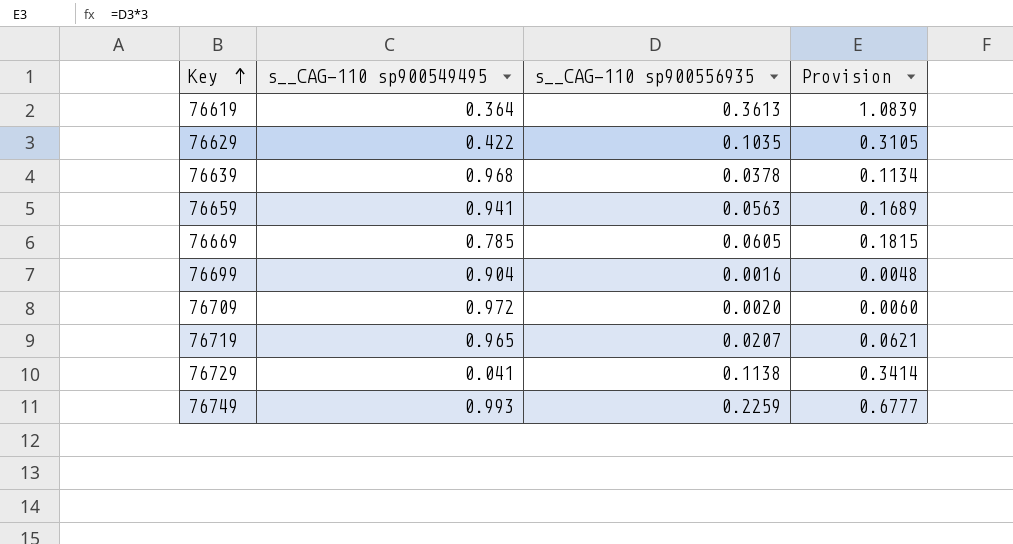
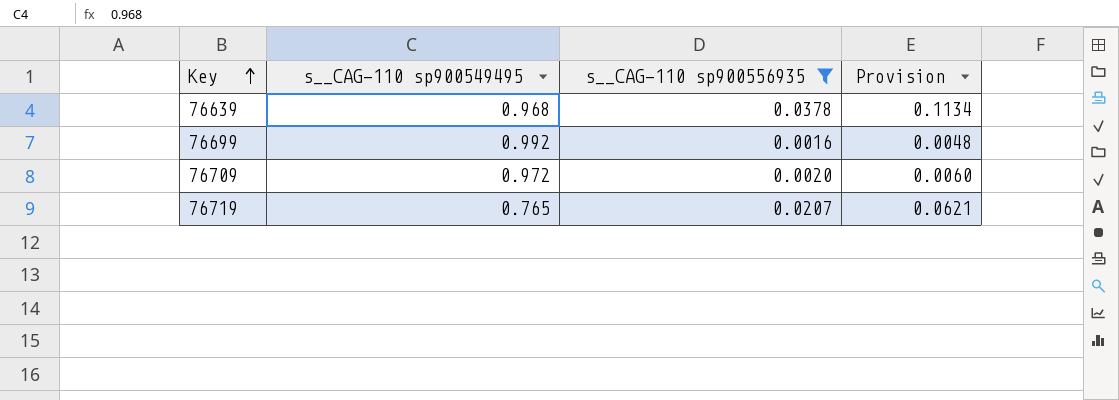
filter: none -> s__CAG-110 sp900556935 <= 0.0378
76699 | s__CAG-110 sp900549495: 0.904 -> 0.992
76719 | s__CAG-110 sp900549495: 0.965 -> 0.765

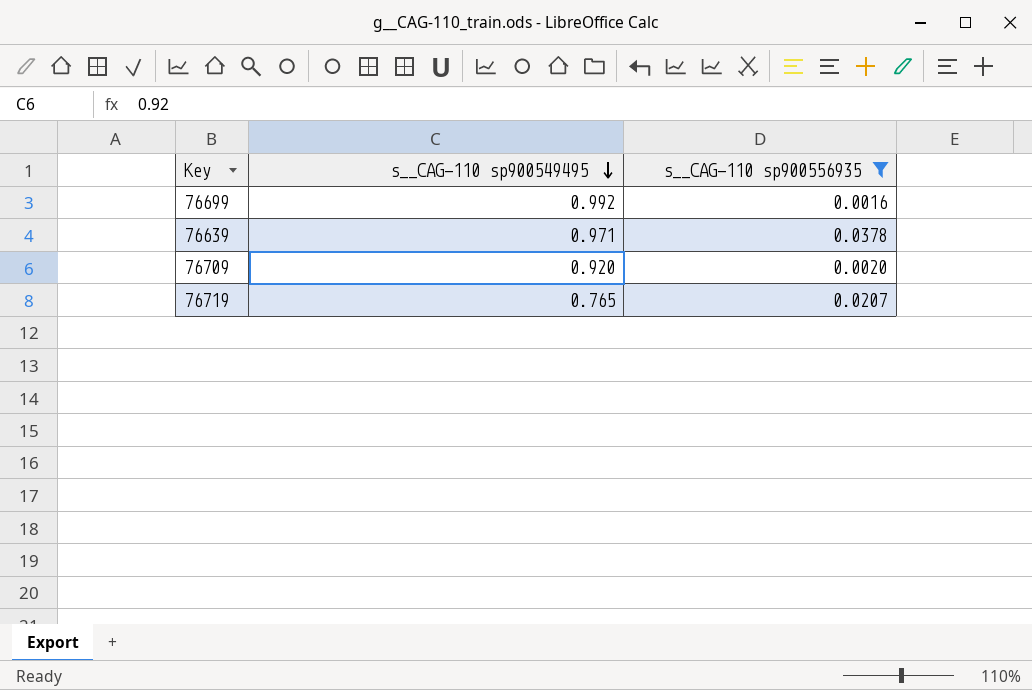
row order: Key ascending -> s__CAG-110 sp900549495 descending
column Provision | formula: [s__CAG-110 sp900556935] * 3 -> none
76639 | s__CAG-110 sp900549495: 0.968 -> 0.971
76709 | s__CAG-110 sp900549495: 0.972 -> 0.920

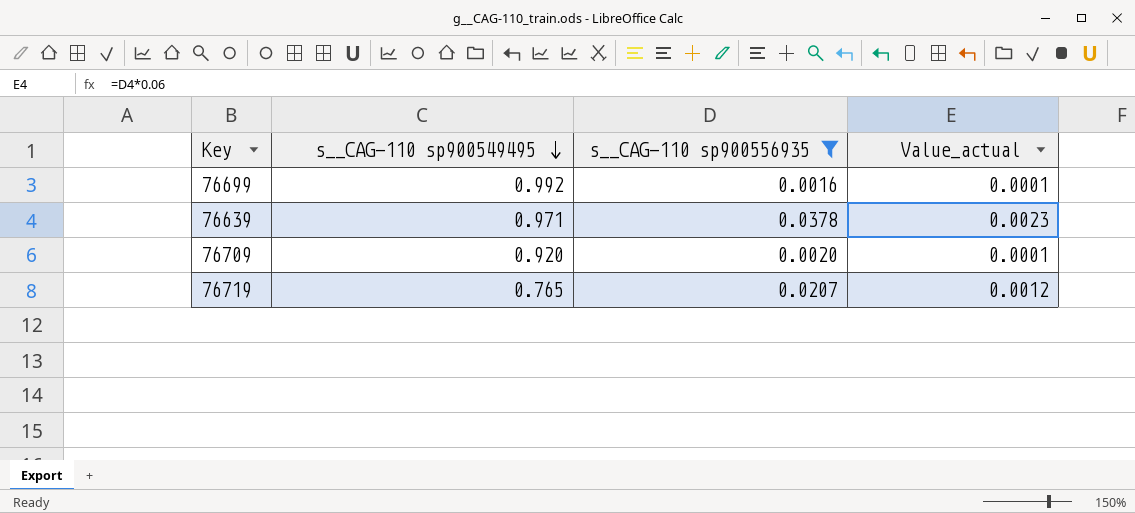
column Value_actual | formula: none -> [s__CAG-110 sp900556935] * 0.06

